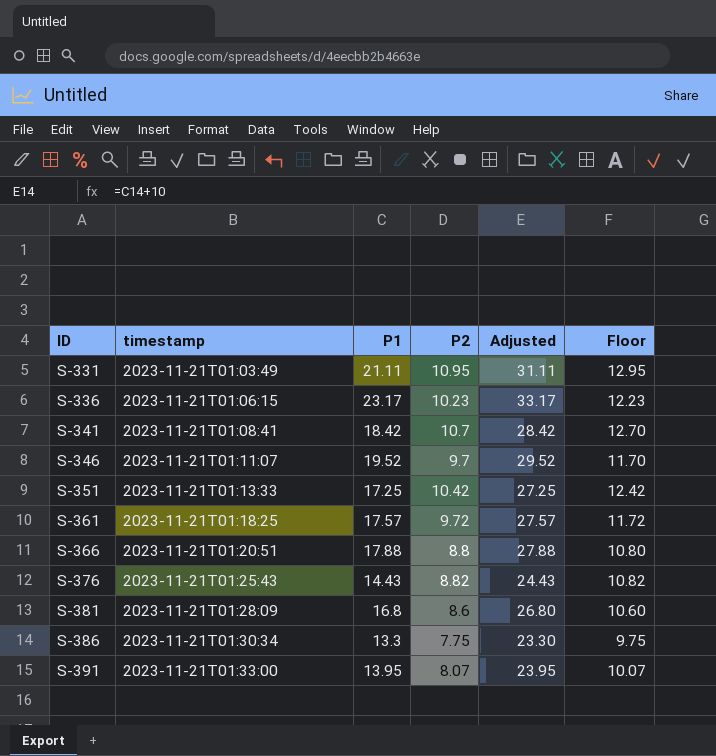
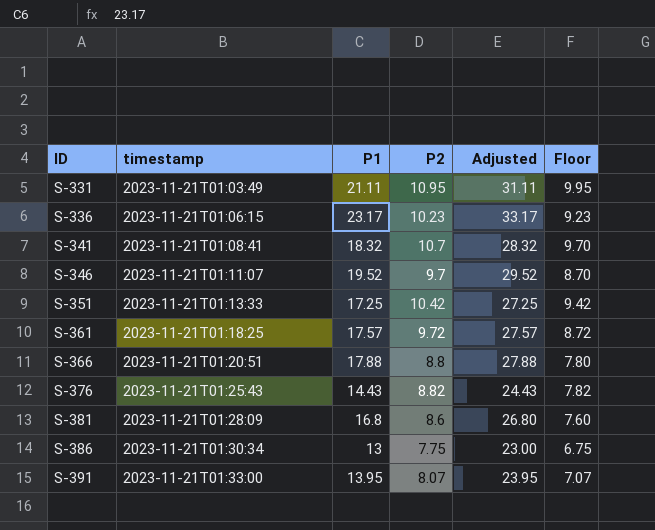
column Floor | formula: [P2] + 2 -> [P2] - 1
S-341 | P1: 18.42 -> 18.32
S-341 | Adjusted: 28.42 -> 28.32
S-386 | P1: 13.3 -> 13
S-386 | Adjusted: 23.30 -> 23.00

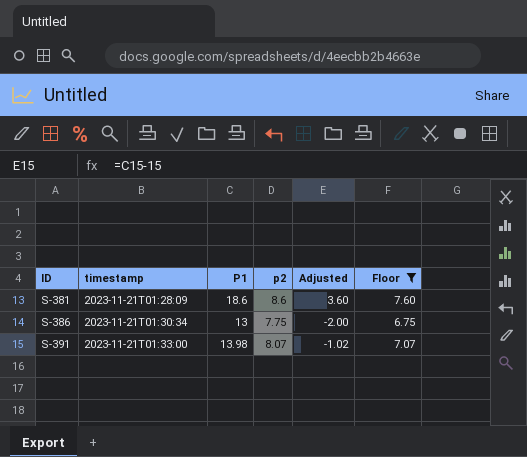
filter: none -> Floor <= 7.60
column name: P2 -> p2
column Adjusted | formula: [P1] + 10 -> [P1] - 15
S-381 | P1: 16.8 -> 18.6
S-391 | P1: 13.95 -> 13.98

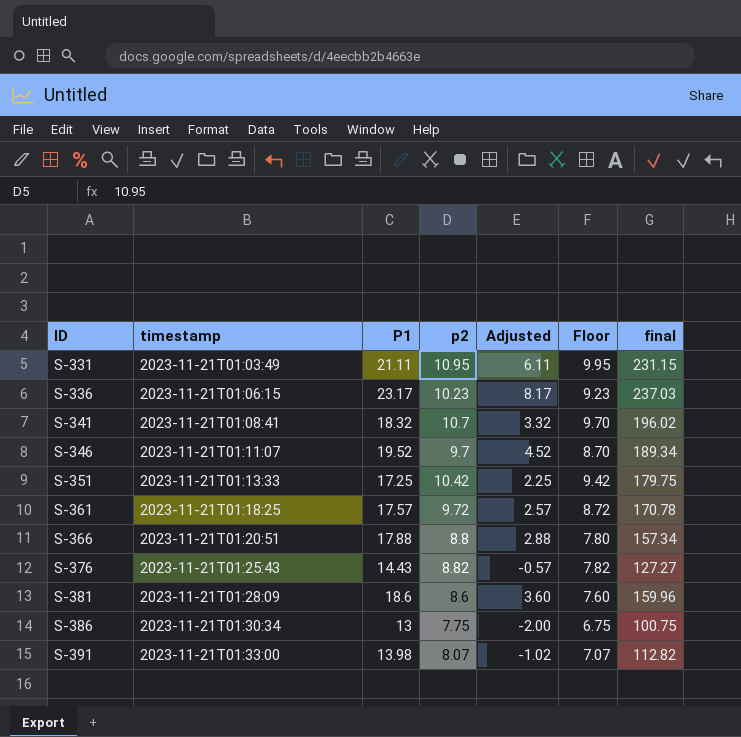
filter: Floor <= 7.60 -> none
column final | formula: none -> [P1] * [p2]

